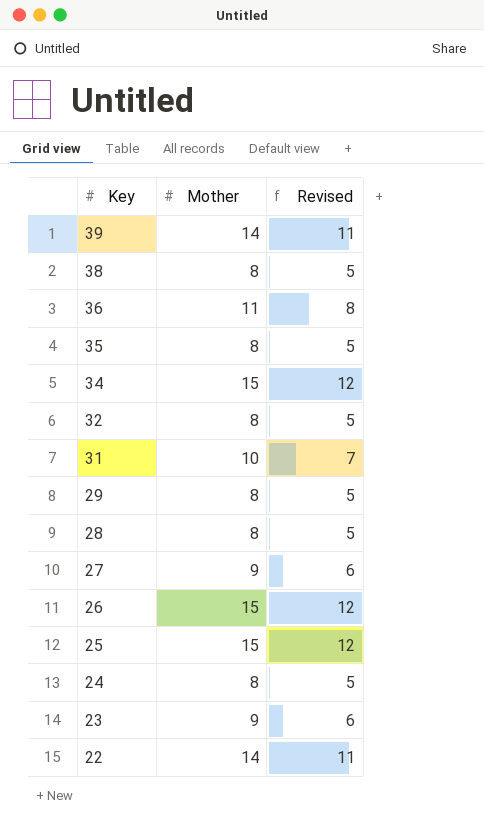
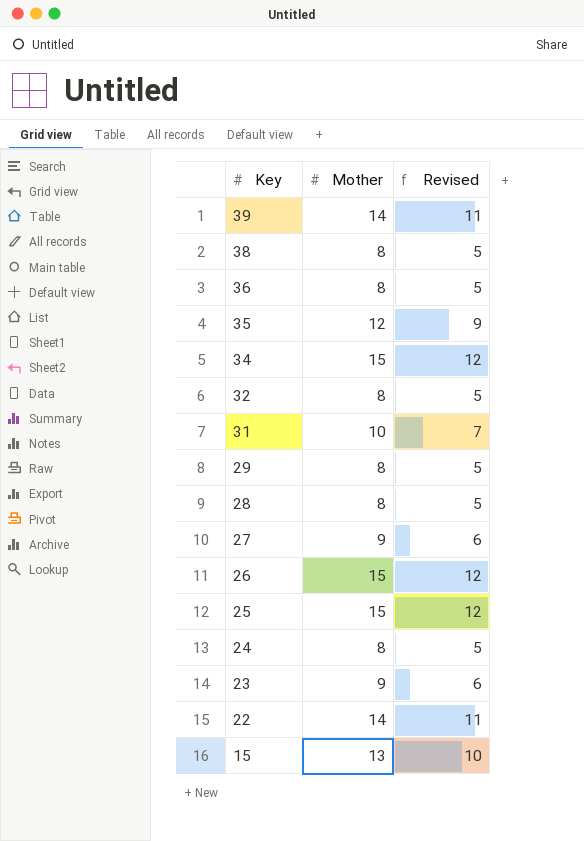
36 | Mother: 11 -> 8
36 | Revised: 8 -> 5
35 | Mother: 8 -> 12
35 | Revised: 5 -> 9
row 15: none -> 13 | 10

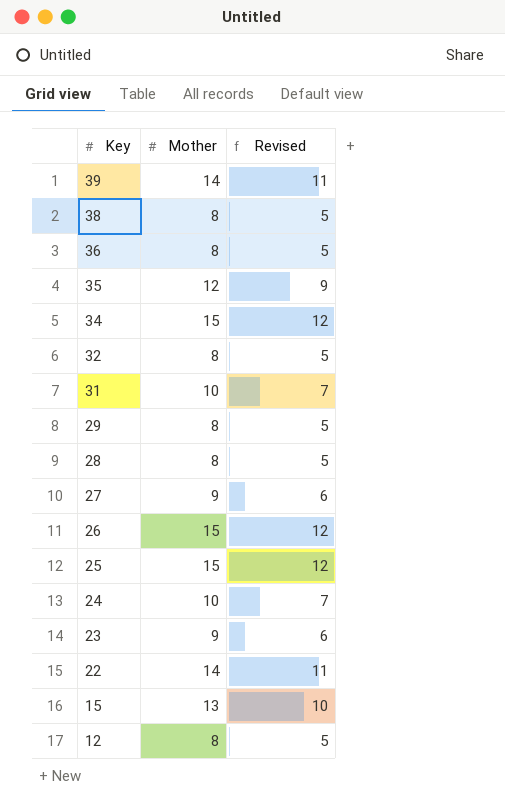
24 | Mother: 8 -> 10
24 | Revised: 5 -> 7
row 12: none -> 8 | 5

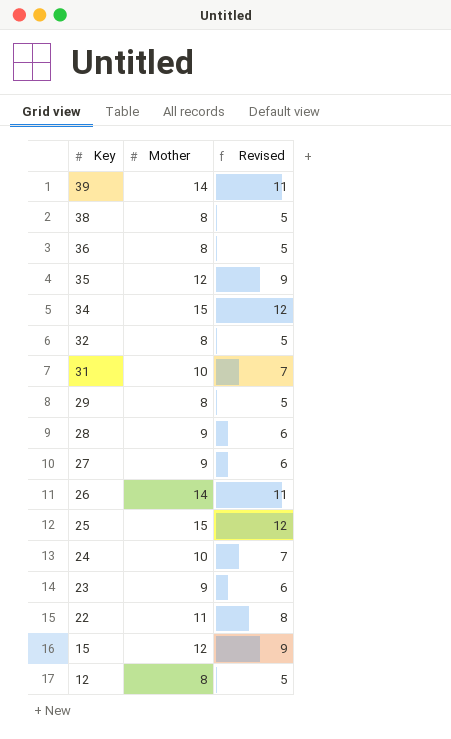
28 | Mother: 8 -> 9
28 | Revised: 5 -> 6
26 | Mother: 15 -> 14
26 | Revised: 12 -> 11
22 | Mother: 14 -> 11
22 | Revised: 11 -> 8
15 | Mother: 13 -> 12
15 | Revised: 10 -> 9

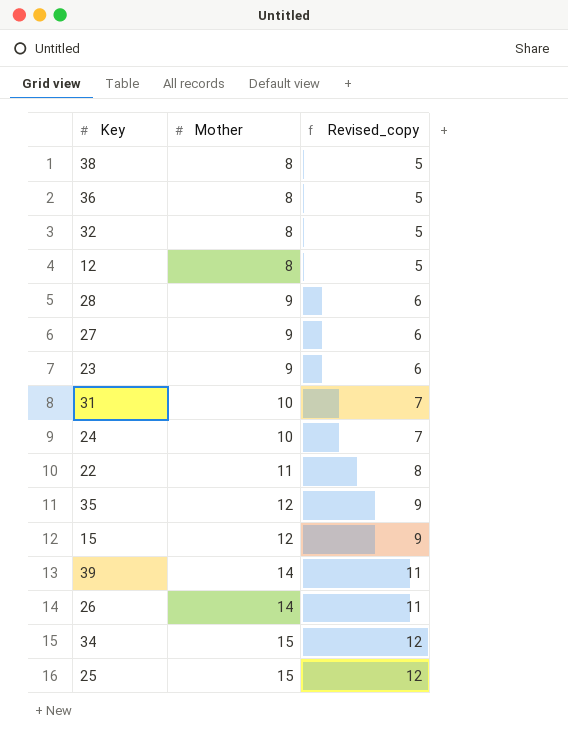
row order: Key descending -> Mother ascending
column name: Revised -> Revised_copy
row 29: 8 | 5 -> none

